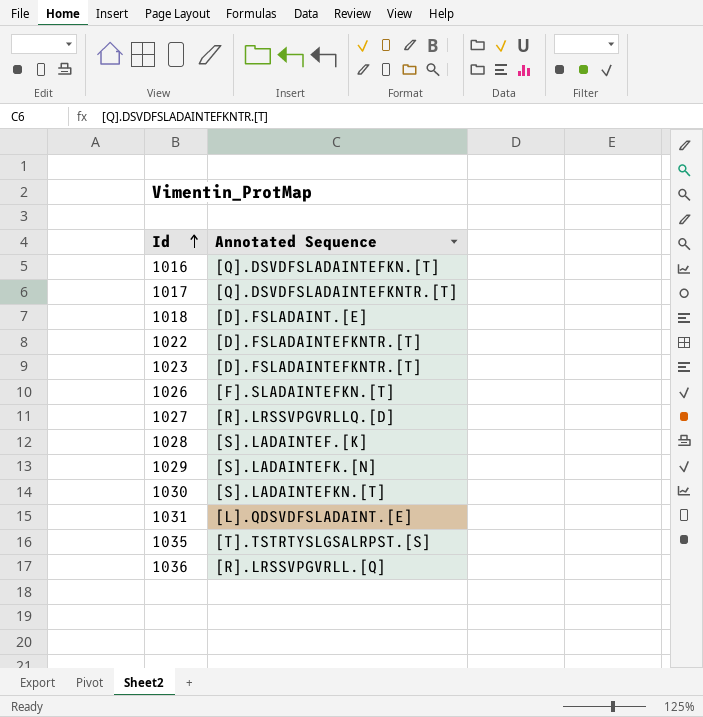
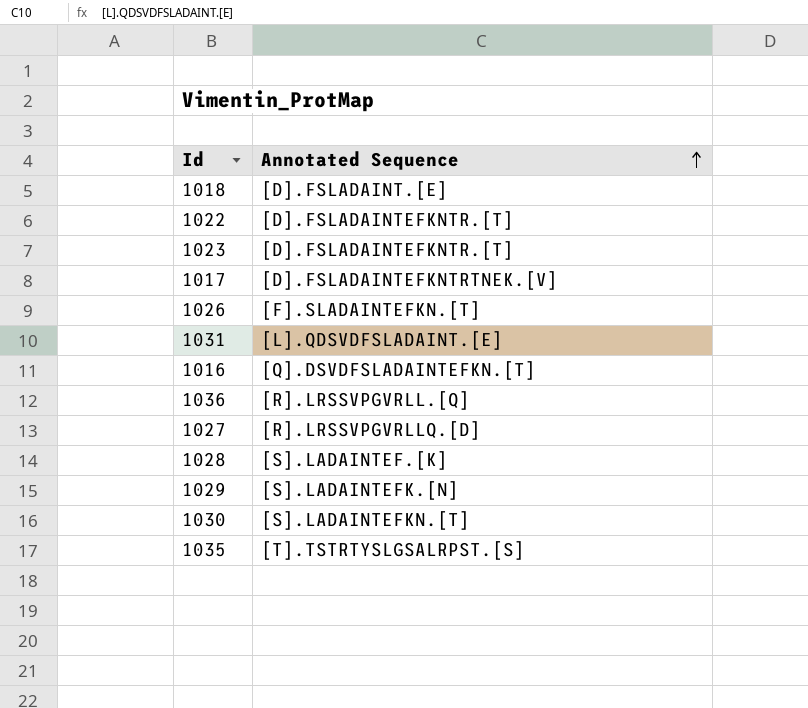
row order: Id ascending -> Annotated Sequence ascending
1017 | Annotated Sequence: [Q].DSVDFSLADAINTEFKNTR.[T] -> [D].FSLADAINTEFKNTRTNEK.[V]

